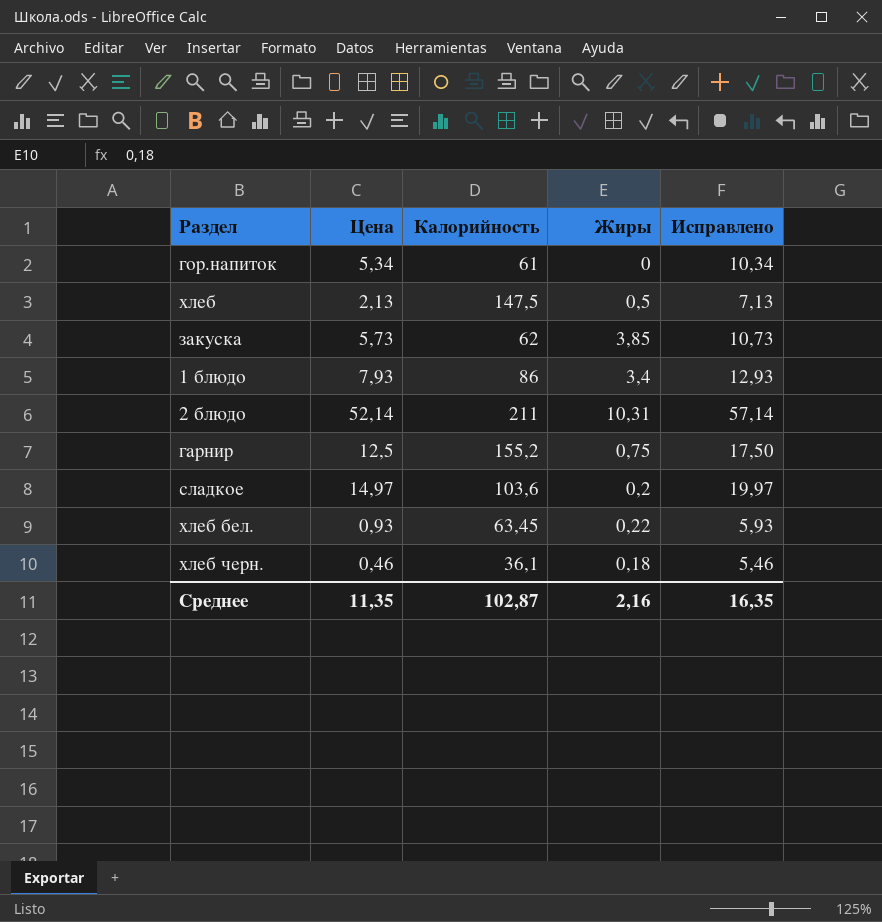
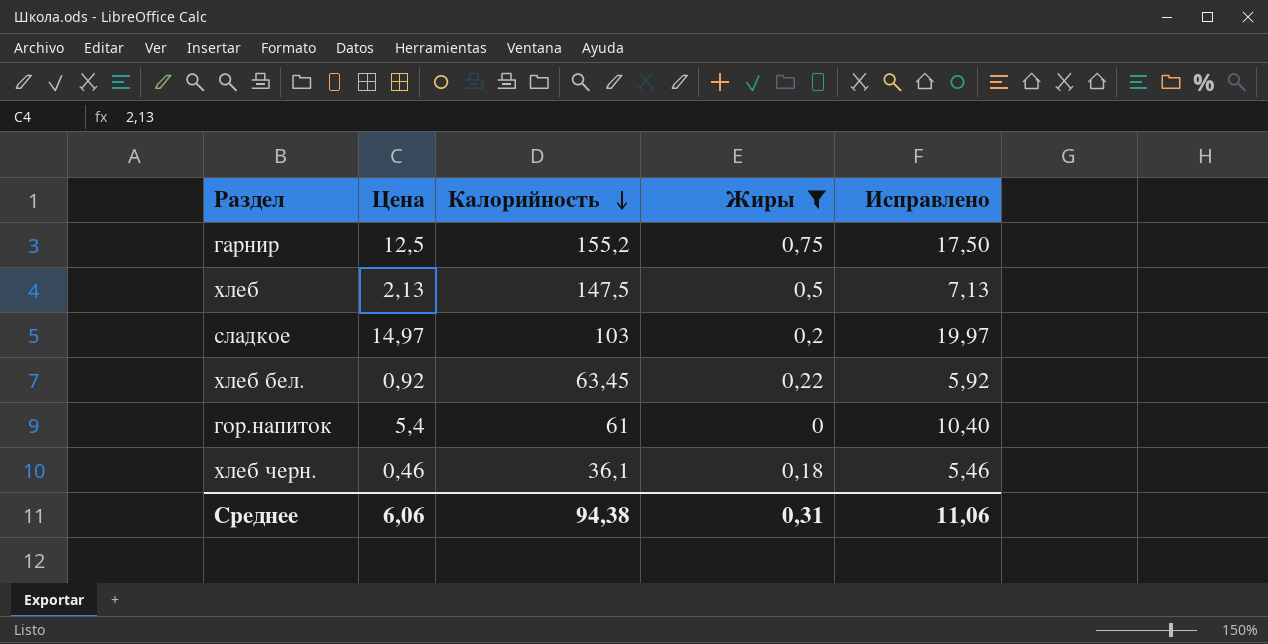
filter: none -> Жиры <= 0,75
row order: none -> Калорийность descending
сладкое | Калорийность: 103,6 -> 103
хлеб бел. | Цена: 0,93 -> 0,92
хлеб бел. | Исправлено: 5,93 -> 5,92
гор.напиток | Цена: 5,34 -> 5,4
гор.напиток | Исправлено: 10,34 -> 10,40
Среднее | Цена: 11,35 -> 6,06
Среднее | Калорийность: 102,87 -> 94,38
Среднее | Жиры: 2,16 -> 0,31
Среднее | Исправлено: 16,35 -> 11,06

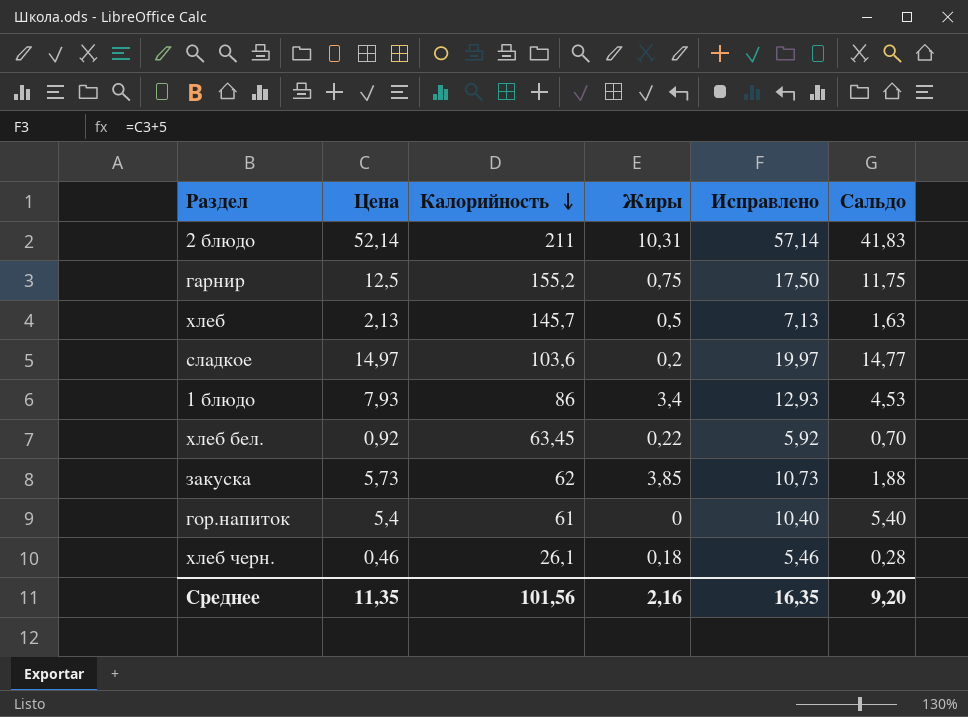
filter: Жиры <= 0,75 -> none
column Сальдо | formula: none -> [Цена] - [Жиры]
хлеб | Калорийность: 147,5 -> 145,7
сладкое | Калорийность: 103 -> 103,6
хлеб черн. | Калорийность: 36,1 -> 26,1
Среднее | Цена: 6,06 -> 11,35
Среднее | Калорийность: 94,38 -> 101,56
Среднее | Жиры: 0,31 -> 2,16
Среднее | Исправлено: 11,06 -> 16,35

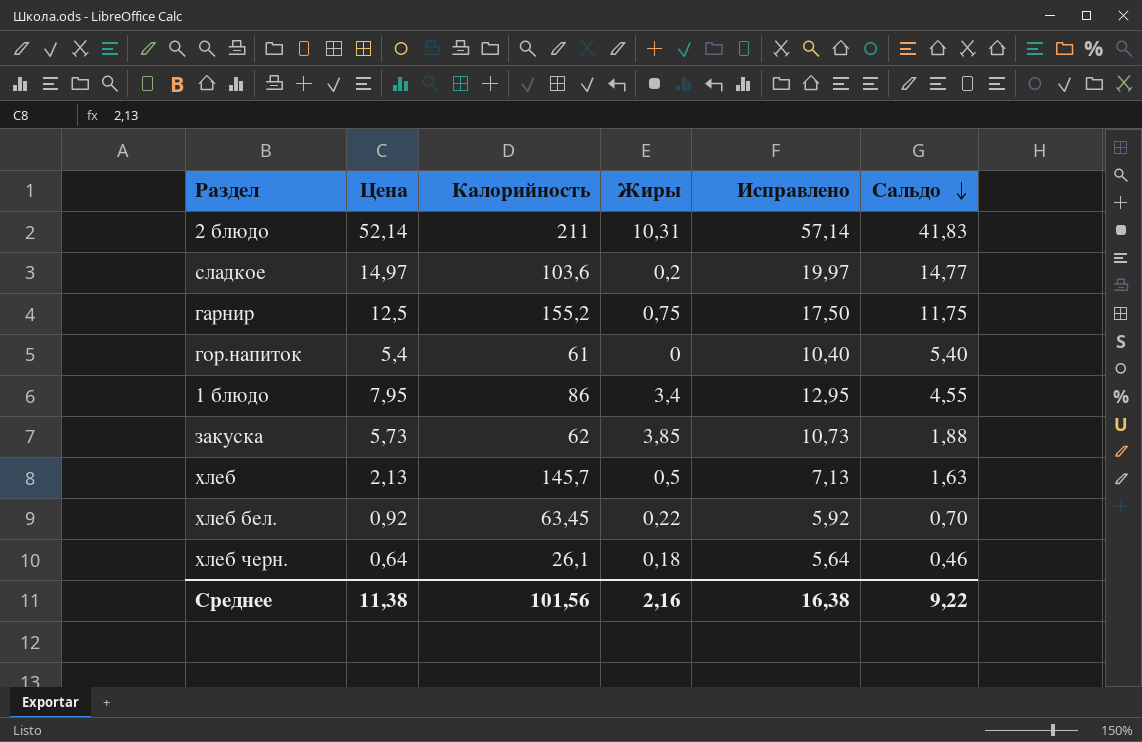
row order: Калорийность descending -> Сальдо descending
1 блюдо | Цена: 7,93 -> 7,95
1 блюдо | Исправлено: 12,93 -> 12,95
1 блюдо | Сальдо: 4,53 -> 4,55
хлеб черн. | Цена: 0,46 -> 0,64
хлеб черн. | Исправлено: 5,46 -> 5,64
хлеб черн. | Сальдо: 0,28 -> 0,46
Среднее | Цена: 11,35 -> 11,38
Среднее | Исправлено: 16,35 -> 16,38
Среднее | Сальдо: 9,20 -> 9,22

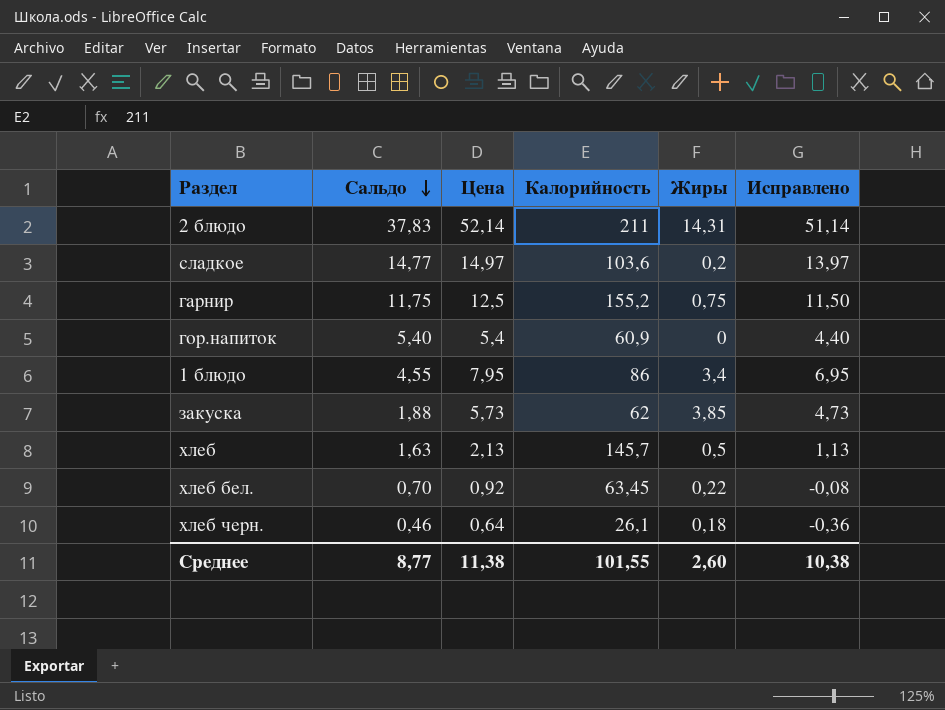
column Сальдо | position: 6 -> 2
column Исправлено | formula: [Цена] + 5 -> [Цена] - 1
2 блюдо | Сальдо: 41,83 -> 37,83
2 блюдо | Жиры: 10,31 -> 14,31
гор.напиток | Калорийность: 61 -> 60,9
Среднее | Сальдо: 9,22 -> 8,77
Среднее | Калорийность: 101,56 -> 101,55
Среднее | Жиры: 2,16 -> 2,60
Среднее | Исправлено: 16,38 -> 10,38

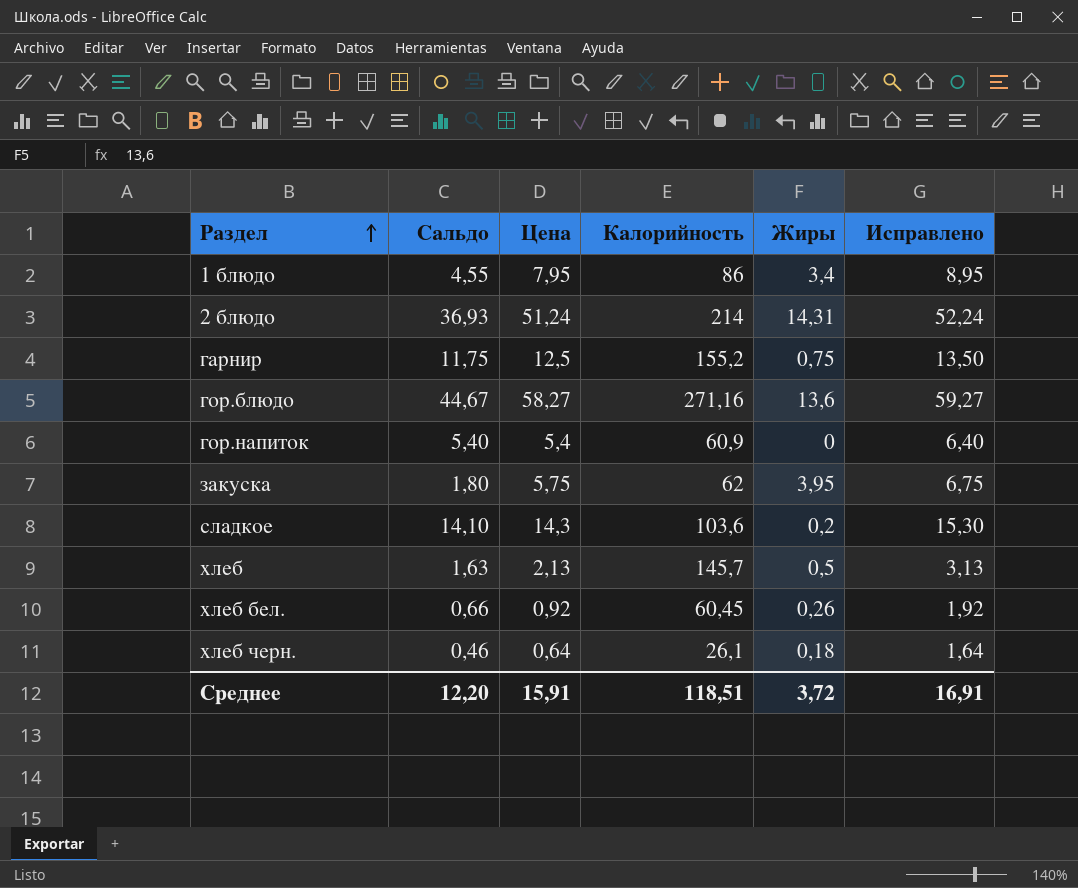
row order: Сальдо descending -> Раздел ascending
column Исправлено | formula: [Цена] - 1 -> [Цена] + 1
2 блюдо | Сальдо: 37,83 -> 36,93
2 блюдо | Цена: 52,14 -> 51,24
2 блюдо | Калорийность: 211 -> 214
row гор.блюдо: none -> 44,67 | 58,27 | 271,16 | 13,6 | 59,27
закуска | Сальдо: 1,88 -> 1,80
закуска | Цена: 5,73 -> 5,75
закуска | Жиры: 3,85 -> 3,95
сладкое | Сальдо: 14,77 -> 14,10
сладкое | Цена: 14,97 -> 14,3
хлеб бел. | Сальдо: 0,70 -> 0,66
хлеб бел. | Калорийность: 63,45 -> 60,45
хлеб бел. | Жиры: 0,22 -> 0,26
Среднее | Сальдо: 8,77 -> 12,20
Среднее | Цена: 11,38 -> 15,91
Среднее | Калорийность: 101,55 -> 118,51
Среднее | Жиры: 2,60 -> 3,72
Среднее | Исправлено: 10,38 -> 16,91

